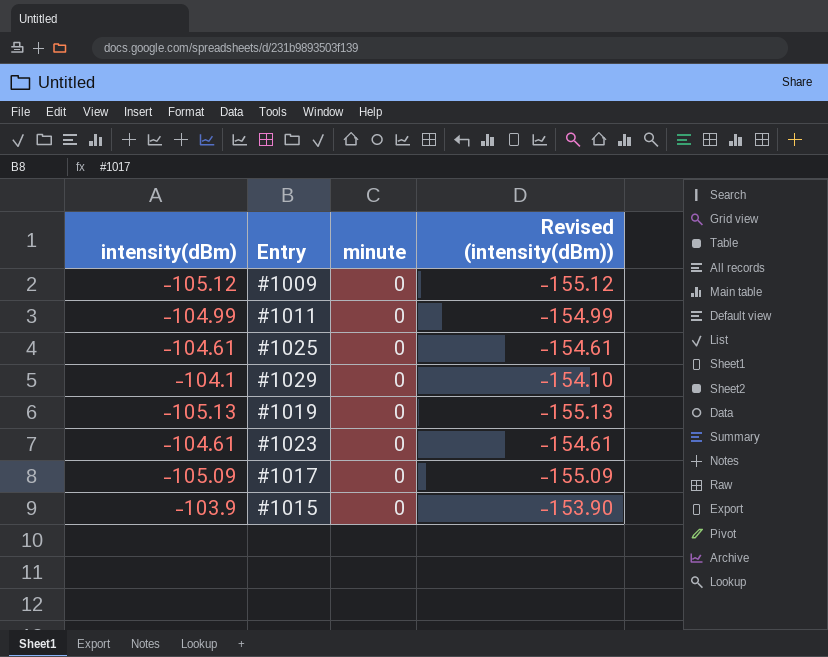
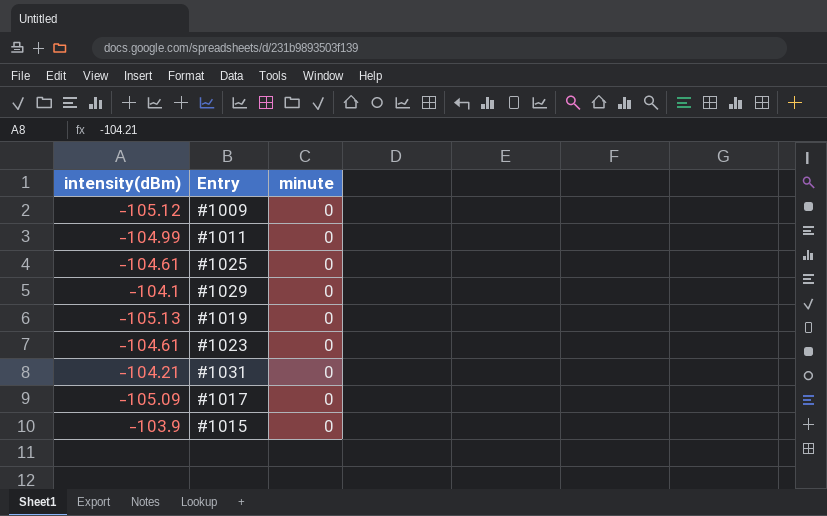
column Revised (intensity(dBm)) | formula: [intensity(dBm)] - 50 -> none
row #1031: none -> -104.21 | 0

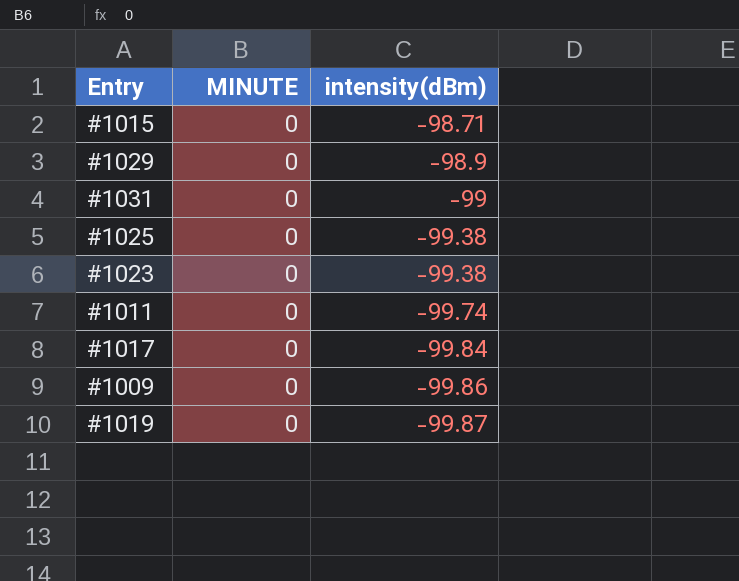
row order: none -> intensity(dBm) descending
column name: minute -> MINUTE
column intensity(dBm) | position: 1 -> 3
#1015 | intensity(dBm): -103.9 -> -98.71
#1029 | intensity(dBm): -104.1 -> -98.9
#1031 | intensity(dBm): -104.21 -> -99
#1025 | intensity(dBm): -104.61 -> -99.38
#1023 | intensity(dBm): -104.61 -> -99.38
#1011 | intensity(dBm): -104.99 -> -99.74
#1017 | intensity(dBm): -105.09 -> -99.84
#1009 | intensity(dBm): -105.12 -> -99.86
#1019 | intensity(dBm): -105.13 -> -99.87

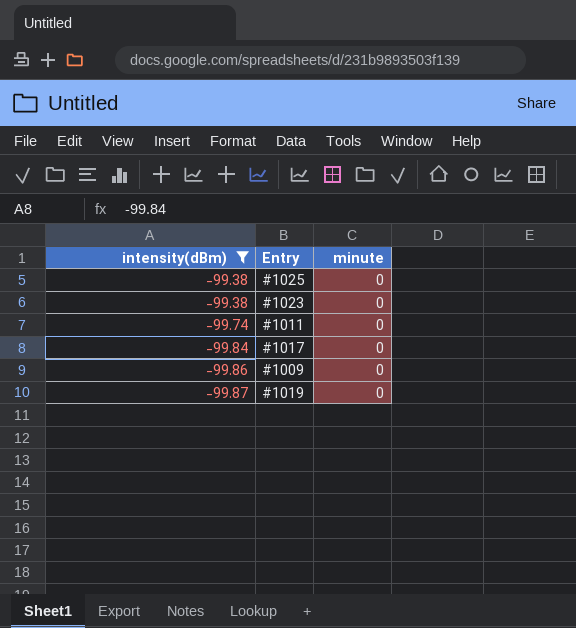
filter: none -> intensity(dBm) <= -99.38
column intensity(dBm) | position: 3 -> 1
column name: MINUTE -> minute

